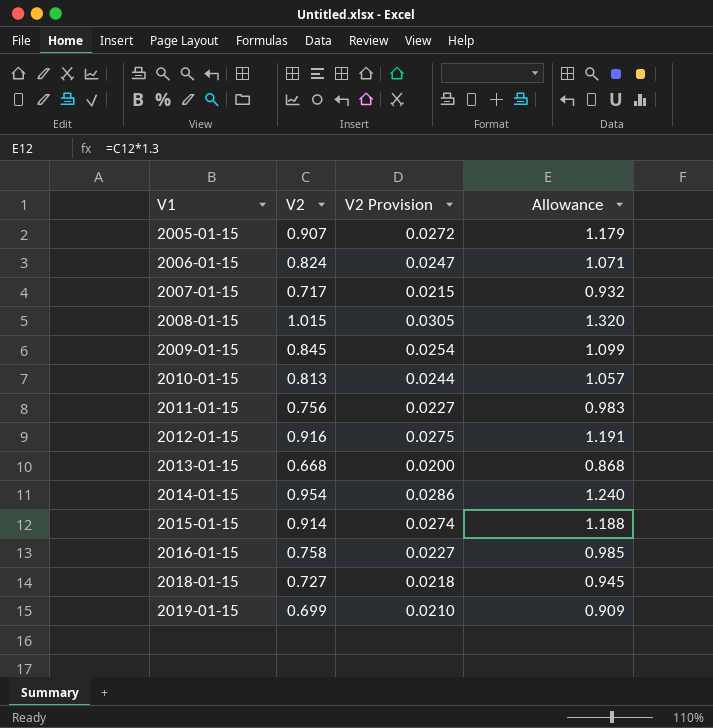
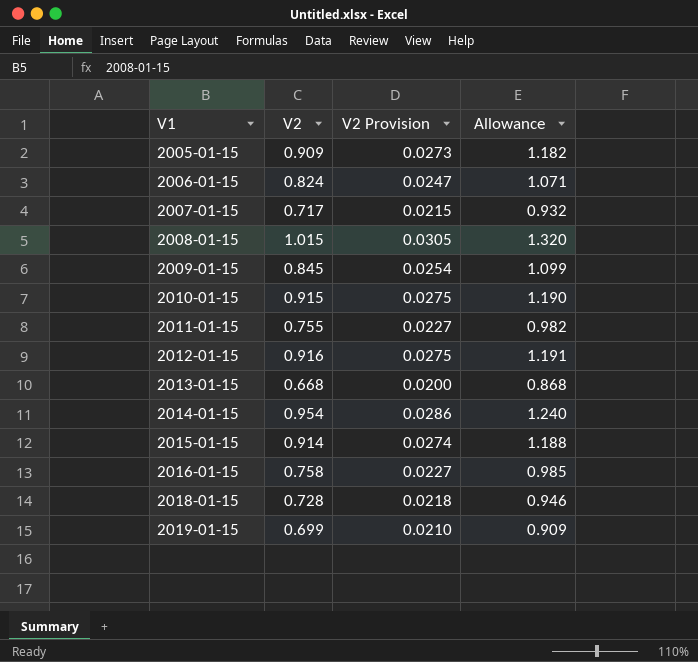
2005-01-15 | V2: 0.907 -> 0.909
2005-01-15 | V2 Provision: 0.0272 -> 0.0273
2005-01-15 | Allowance: 1.179 -> 1.182
2010-01-15 | V2: 0.813 -> 0.915
2010-01-15 | V2 Provision: 0.0244 -> 0.0275
2010-01-15 | Allowance: 1.057 -> 1.190
2011-01-15 | V2: 0.756 -> 0.755
2011-01-15 | Allowance: 0.983 -> 0.982
2018-01-15 | V2: 0.727 -> 0.728
2018-01-15 | Allowance: 0.945 -> 0.946

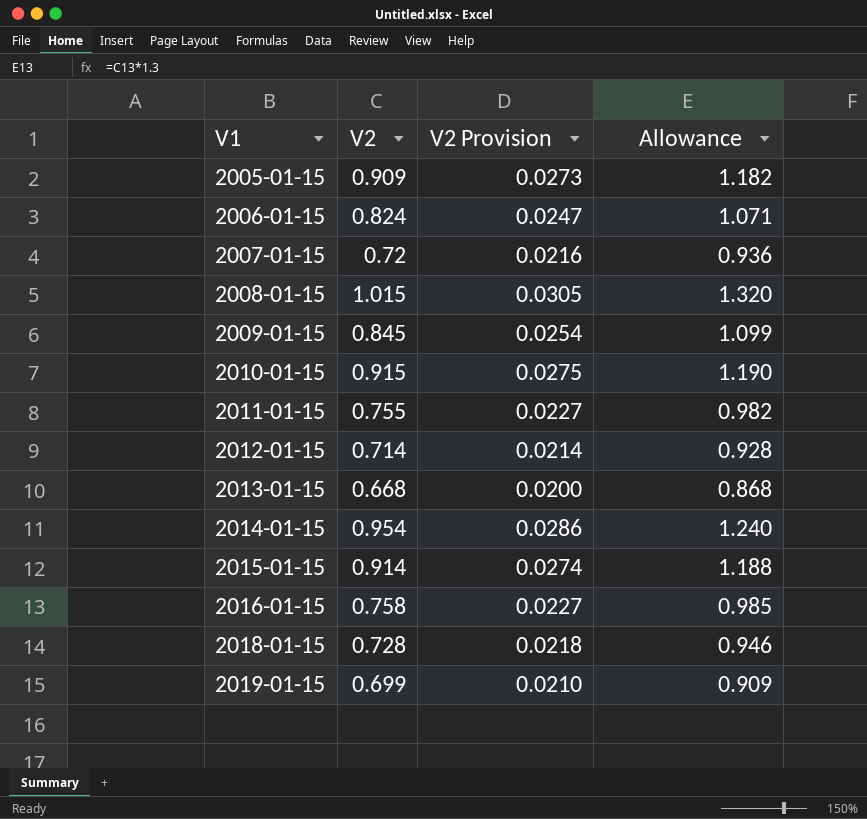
2007-01-15 | V2: 0.717 -> 0.72
2007-01-15 | V2 Provision: 0.0215 -> 0.0216
2007-01-15 | Allowance: 0.932 -> 0.936
2012-01-15 | V2: 0.916 -> 0.714
2012-01-15 | V2 Provision: 0.0275 -> 0.0214
2012-01-15 | Allowance: 1.191 -> 0.928

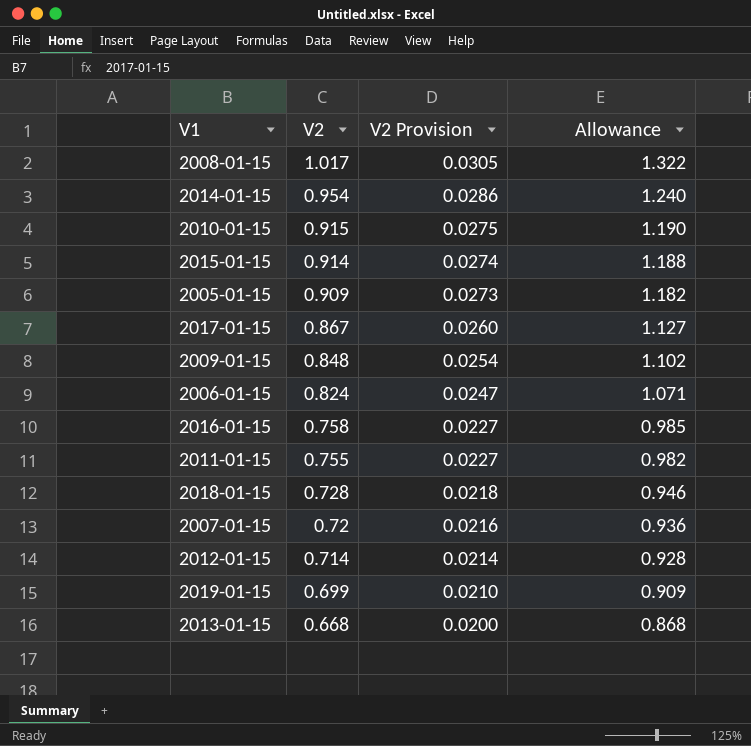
row order: V1 ascending -> V2 descending
2008-01-15 | V2: 1.015 -> 1.017
2008-01-15 | Allowance: 1.320 -> 1.322
row 2017-01-15: none -> 0.867 | 0.0260 | 1.127
2009-01-15 | V2: 0.845 -> 0.848
2009-01-15 | Allowance: 1.099 -> 1.102

